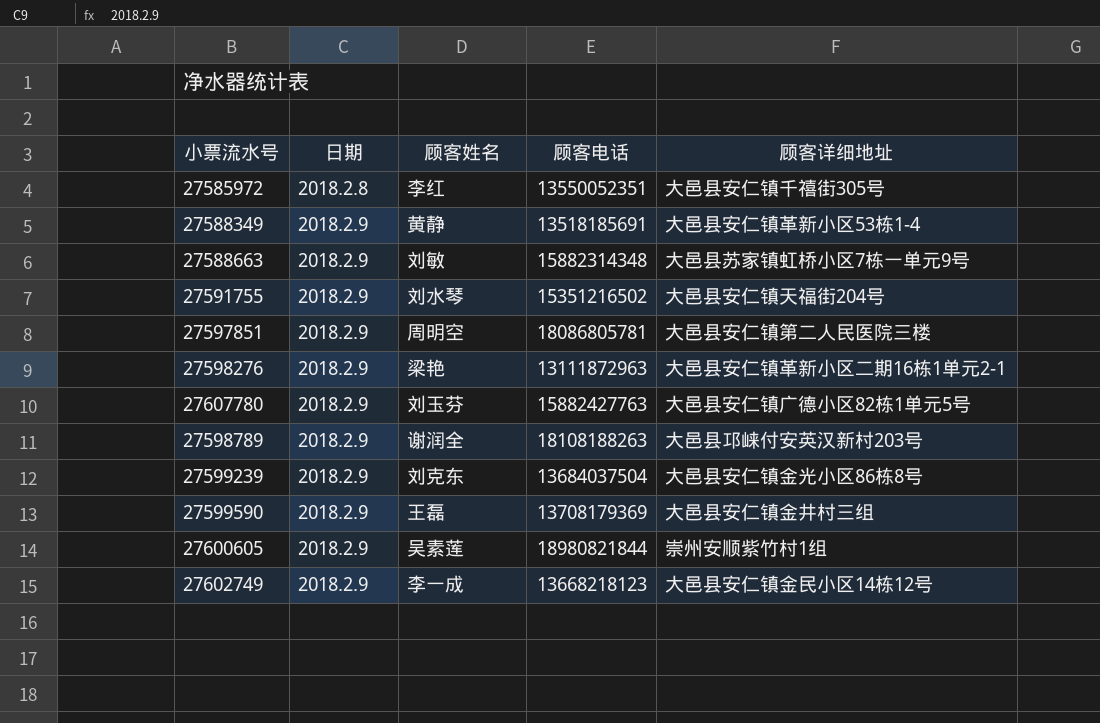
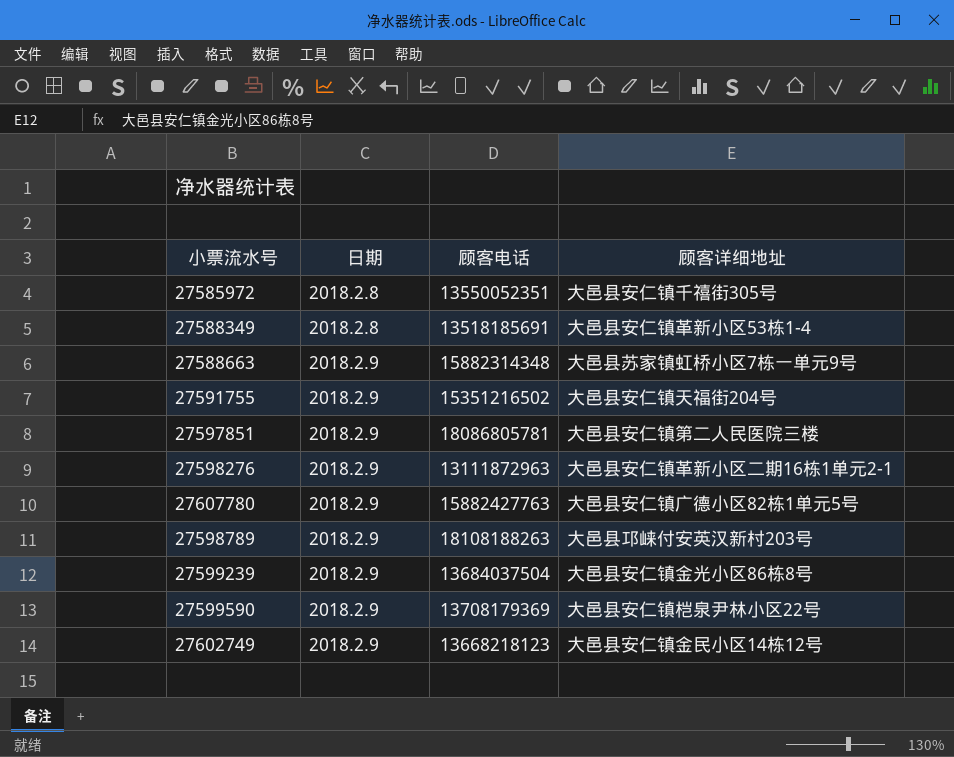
column 顾客姓名 | position: 3 -> none
row 27600605: 2018.2.9 | 吴素莲 | 18980821844 | 崇州安顺紫竹村1组 -> none
27588349 | 日期: 2018.2.9 -> 2018.2.8
27599590 | 顾客详细地址: 大邑县安仁镇金井村三组 -> 大邑县安仁镇桤泉尹林小区22号

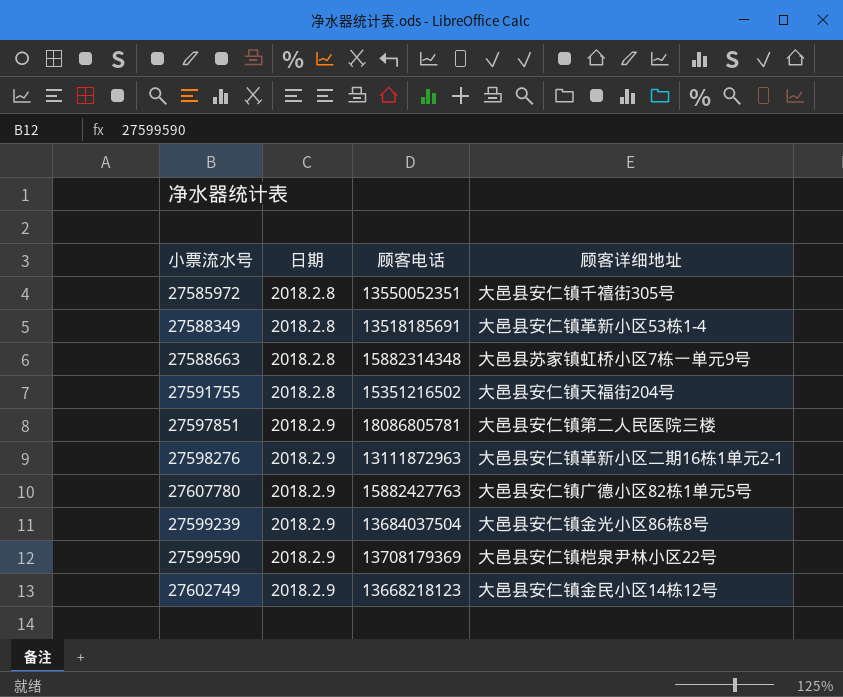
row 27598789: 2018.2.9 | 18108188263 | 大邑县邛崃付安英汉新村203号 -> none
27588663 | 日期: 2018.2.9 -> 2018.2.8
27591755 | 日期: 2018.2.9 -> 2018.2.8

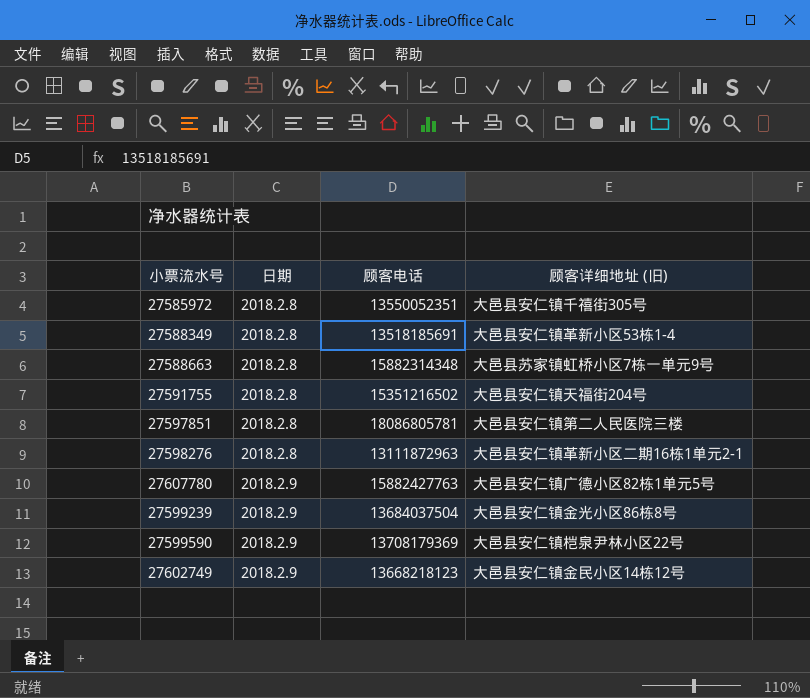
column name: 顾客详细地址 -> 顾客详细地址 (旧)
27597851 | 日期: 2018.2.9 -> 2018.2.8
27598276 | 日期: 2018.2.9 -> 2018.2.8

